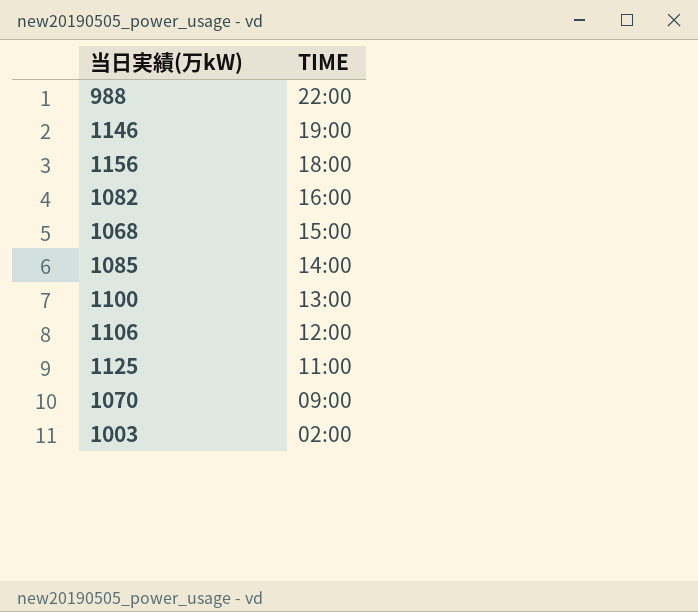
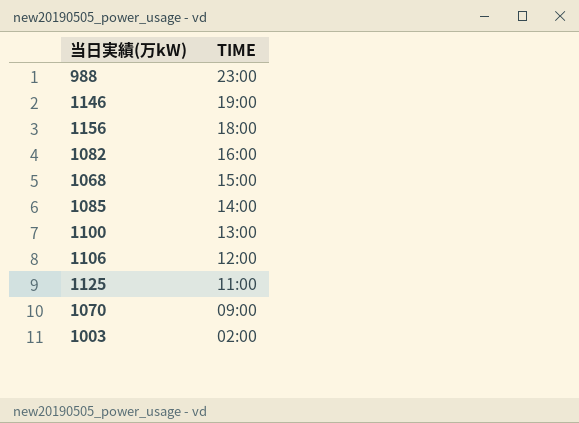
988 | TIME: 22:00 -> 23:00

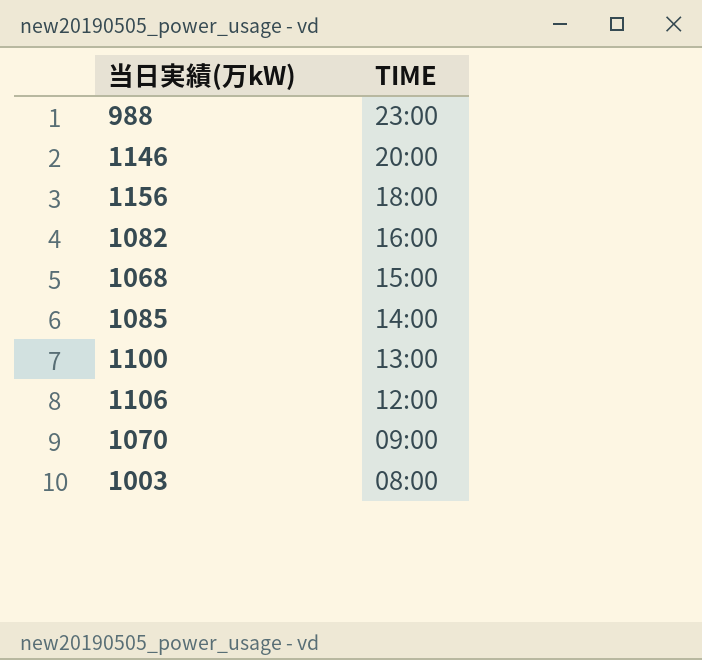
row 1125: 11:00 -> none
1146 | TIME: 19:00 -> 20:00
1003 | TIME: 02:00 -> 08:00

